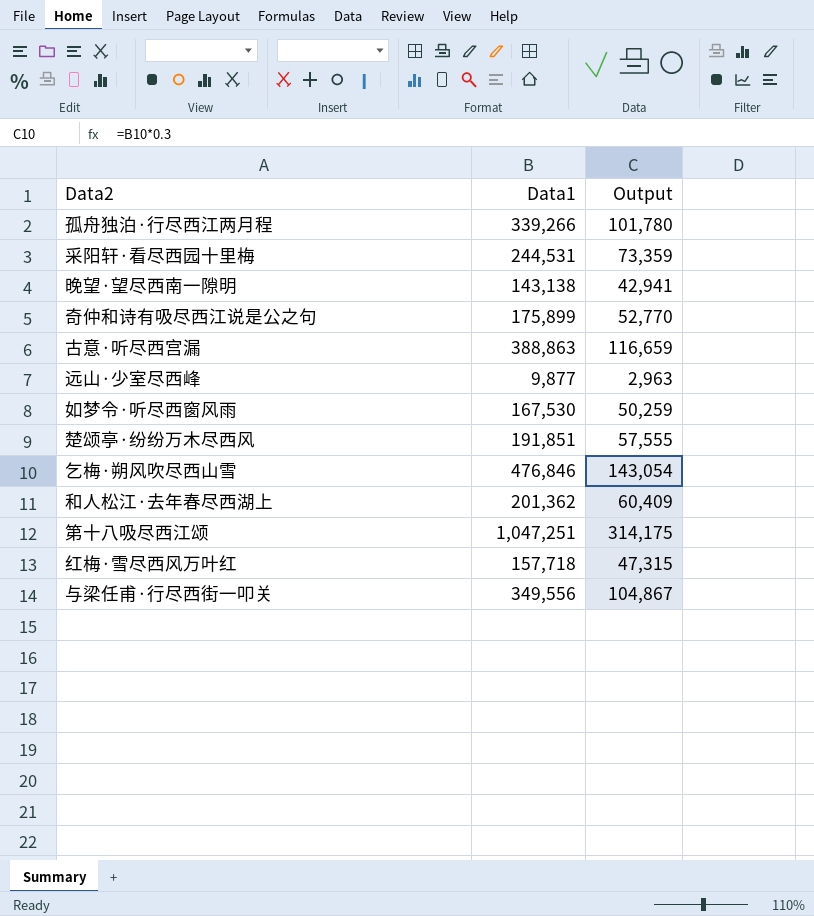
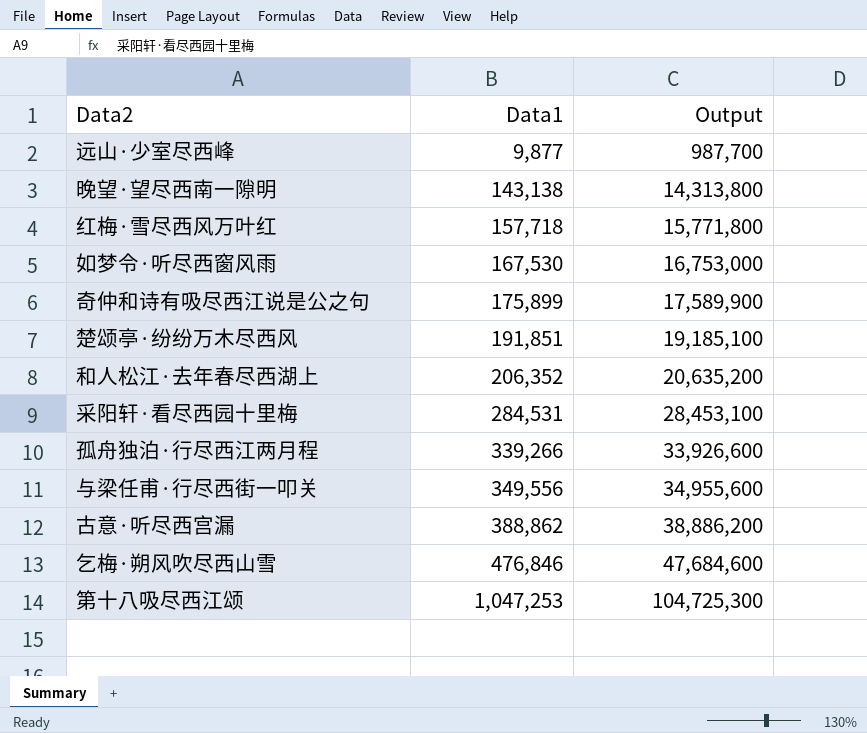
row order: none -> Data1 ascending
column Output | formula: [Data1] * 0.3 -> [Data1] * 100
和人松江·去年春尽西湖上 | Data1: 201,362 -> 206,352
采阳轩·看尽西园十里梅 | Data1: 244,531 -> 284,531
古意·听尽西宫漏 | Data1: 388,863 -> 388,862
第十八吸尽西江颂 | Data1: 1,047,251 -> 1,047,253

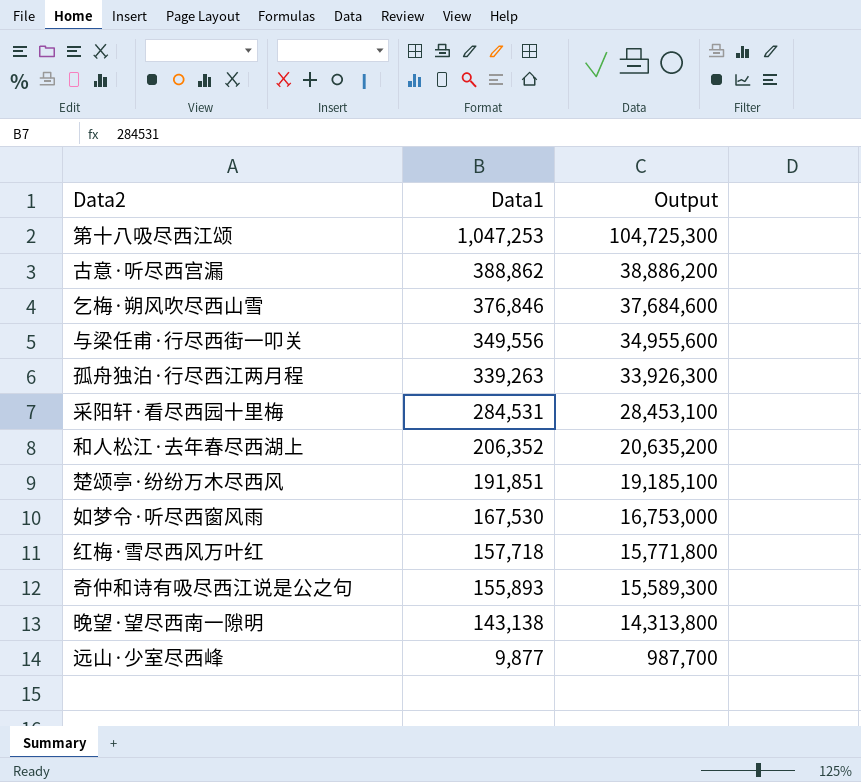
row order: Data1 ascending -> Data1 descending
乞梅·朔风吹尽西山雪 | Data1: 476,846 -> 376,846
乞梅·朔风吹尽西山雪 | Output: 47,684,600 -> 37,684,600
孤舟独泊·行尽西江两月程 | Data1: 339,266 -> 339,263
孤舟独泊·行尽西江两月程 | Output: 33,926,600 -> 33,926,300
奇仲和诗有吸尽西江说是公之句 | Data1: 175,899 -> 155,893
奇仲和诗有吸尽西江说是公之句 | Output: 17,589,900 -> 15,589,300

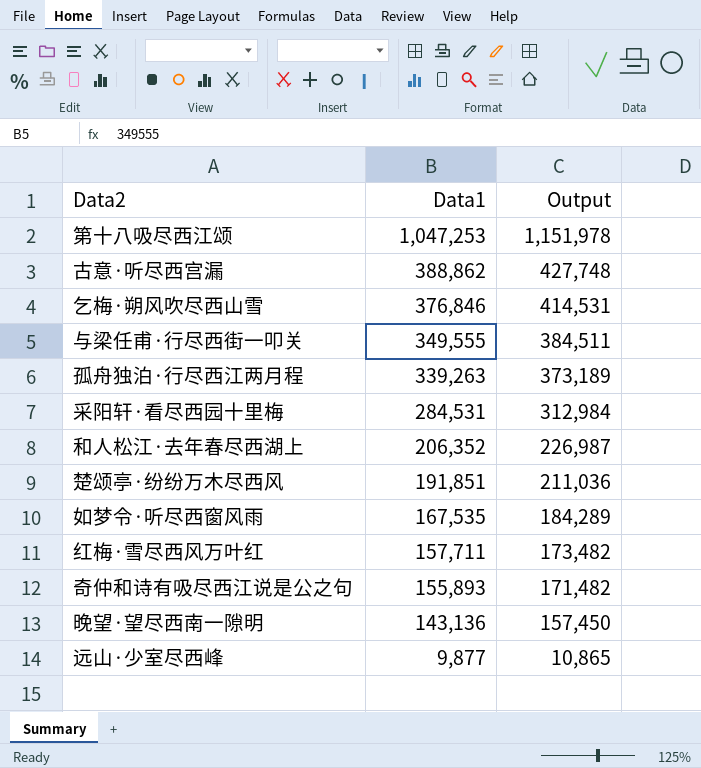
column Output | formula: [Data1] * 100 -> [Data1] * 1.1
与梁任甫·行尽西街一叩关 | Data1: 349,556 -> 349,555
如梦令·听尽西窗风雨 | Data1: 167,530 -> 167,535
红梅·雪尽西风万叶红 | Data1: 157,718 -> 157,711
晚望·望尽西南一隙明 | Data1: 143,138 -> 143,136

